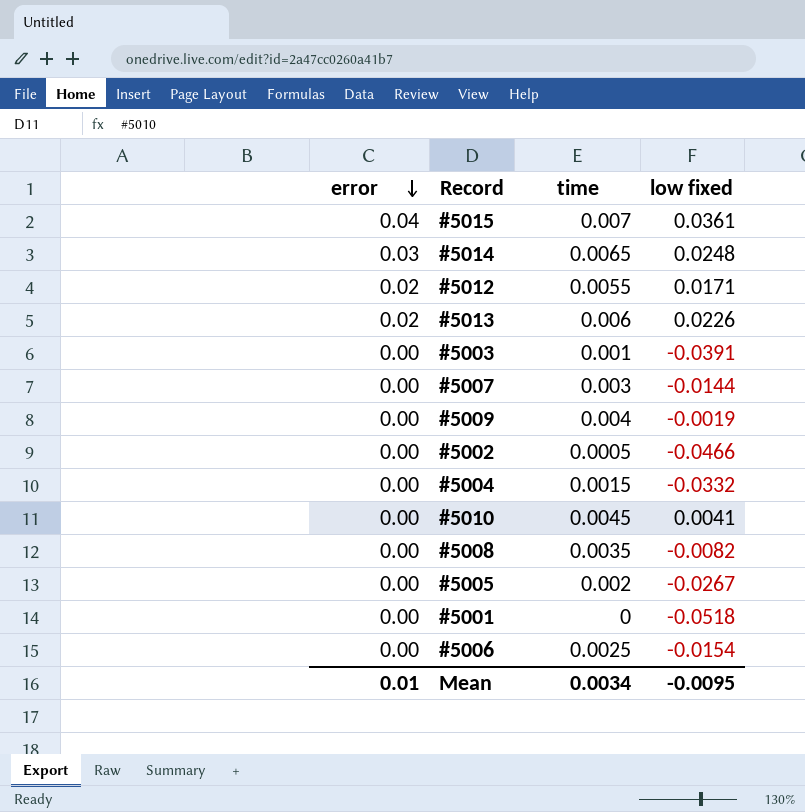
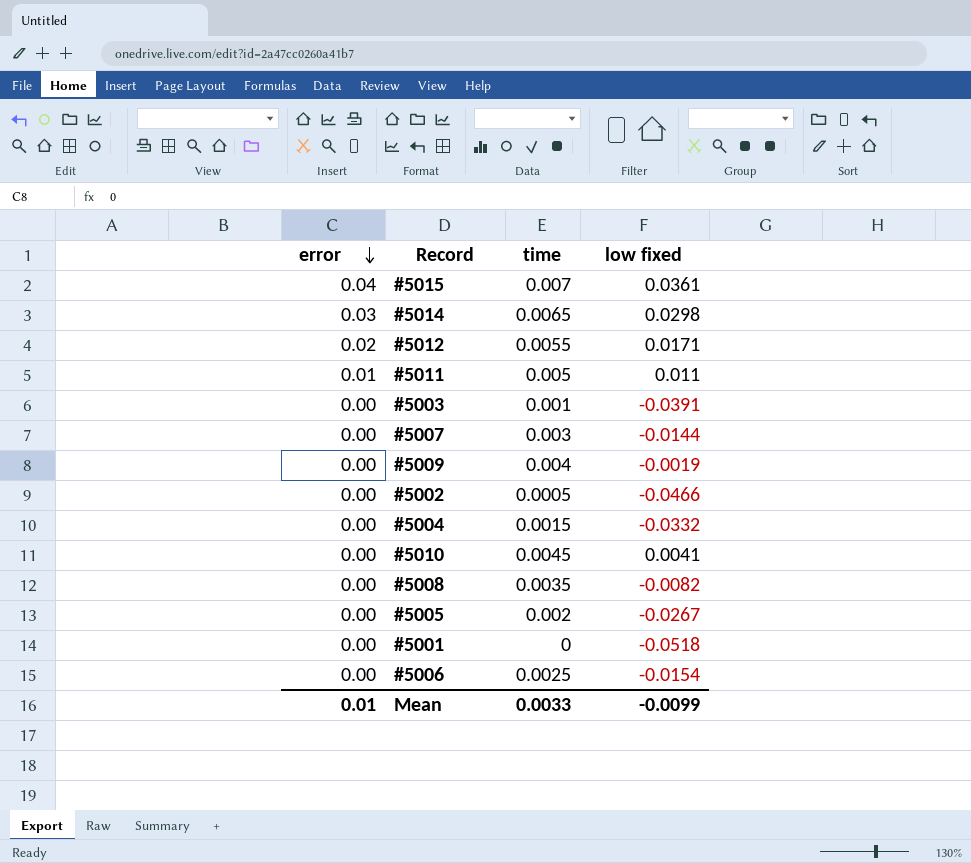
row #5013: 0.02 | 0.006 | 0.0226 -> none
#5014 | low fixed: 0.0248 -> 0.0298
row #5011: none -> 0.01 | 0.005 | 0.011
Mean | time: 0.0034 -> 0.0033
Mean | low fixed: -0.0095 -> -0.0099

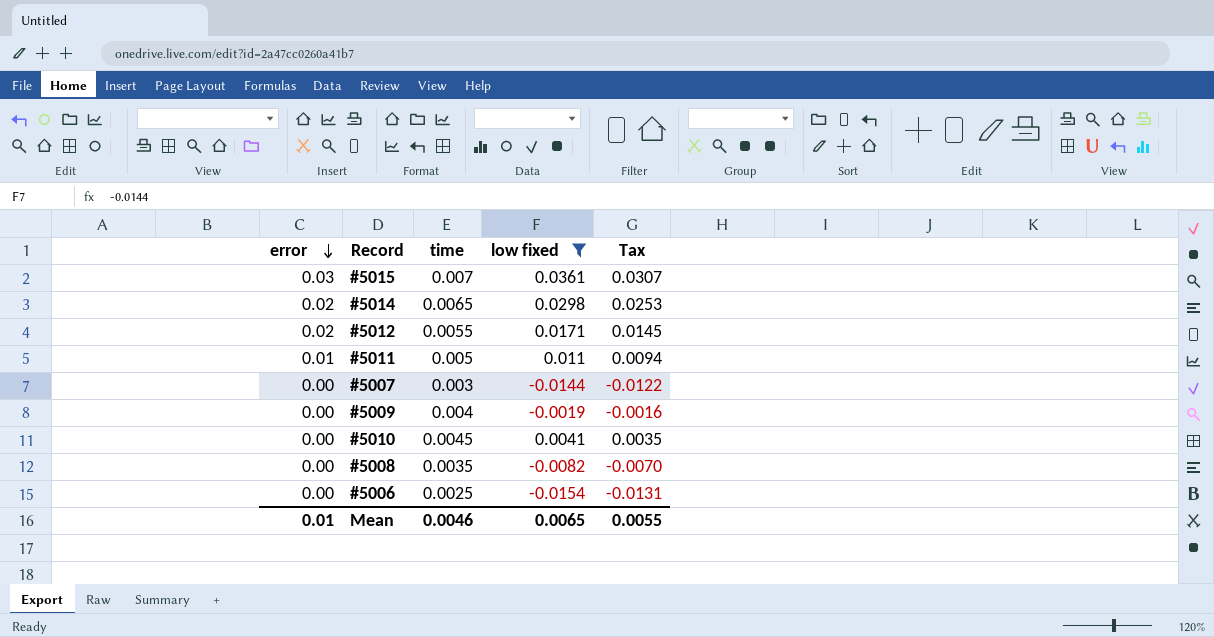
filter: none -> low fixed >= -0.0154
column Tax | formula: none -> [low fixed] * 0.85
#5015 | error: 0.04 -> 0.03
#5014 | error: 0.03 -> 0.02
Mean | time: 0.0033 -> 0.0046
Mean | low fixed: -0.0099 -> 0.0065

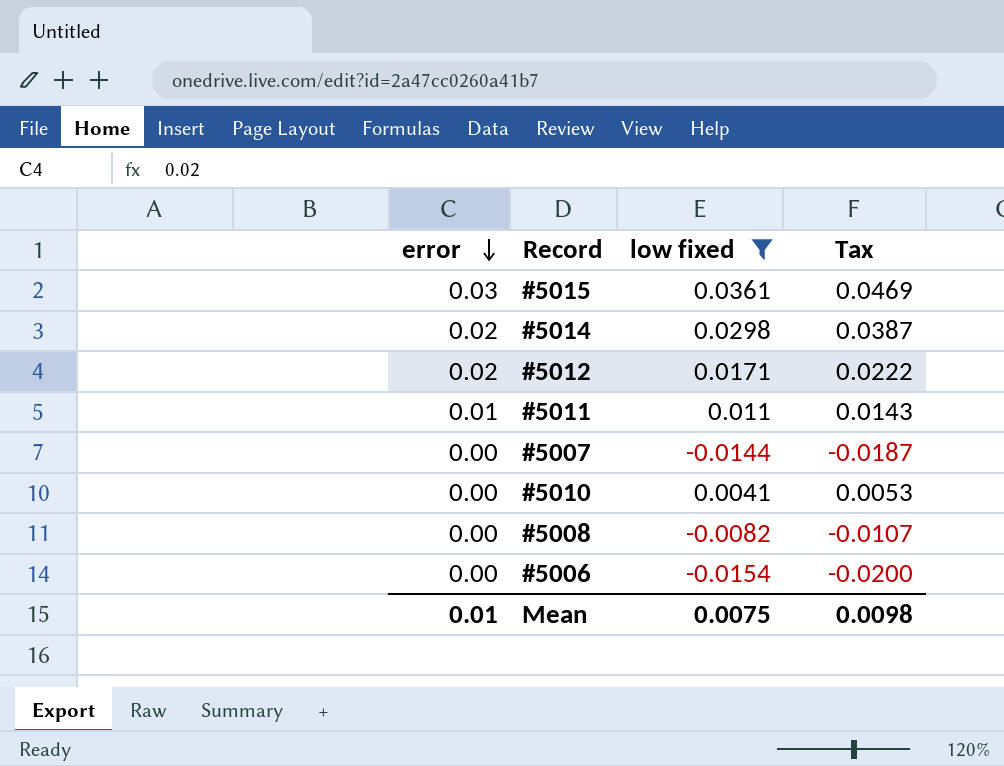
column time | position: 3 -> none
column Tax | formula: [low fixed] * 0.85 -> [low fixed] * 1.3
row #5009: 0.00 | 0.004 | -0.0019 | -0.0016 -> none
Mean | low fixed: 0.0065 -> 0.0075
Mean | Tax: 0.0055 -> 0.0098

